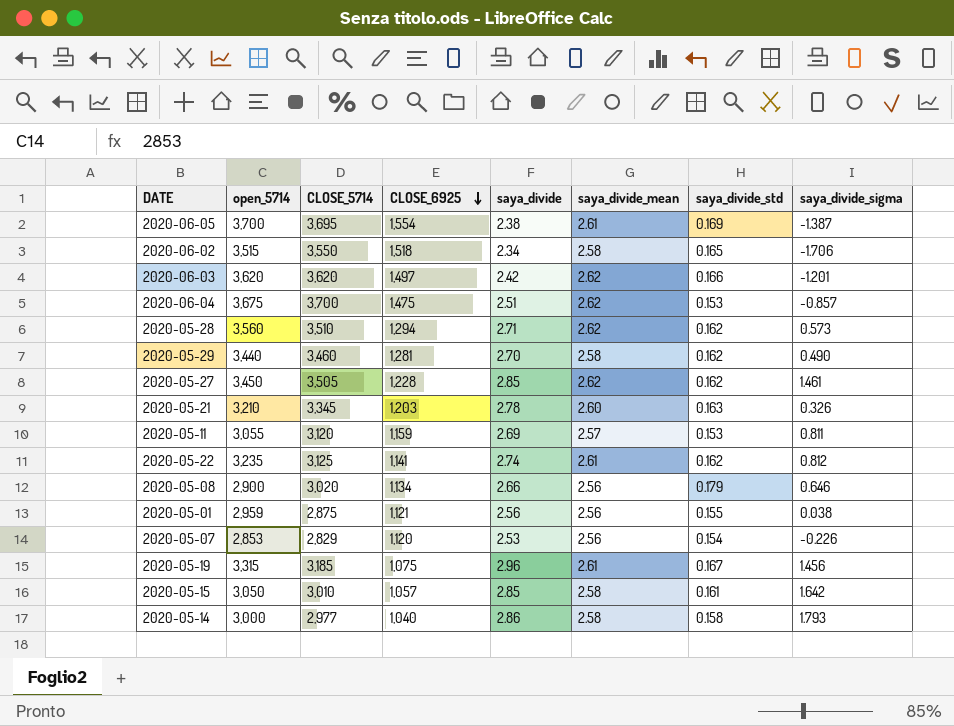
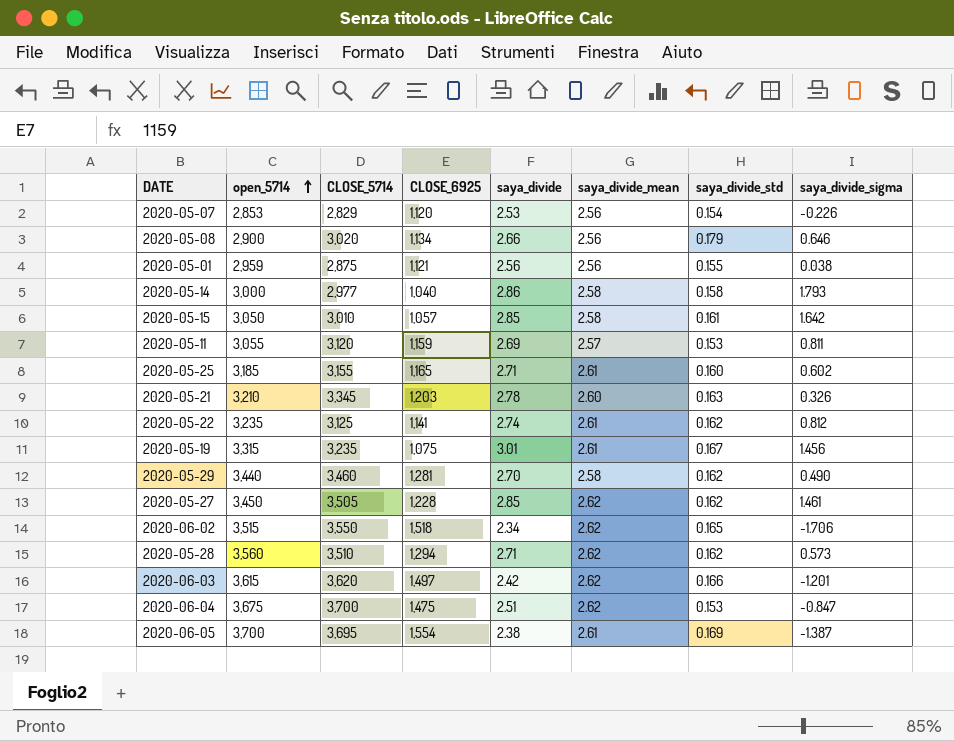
row order: CLOSE_6925 descending -> open_5714 ascending
row 2020-05-25: none -> 3,185 | 3,155 | 1,165 | 2.71 | 2.61 | 0.160 | 0.602
2020-05-19 | CLOSE_5714: 3,185 -> 3,235
2020-05-19 | saya_divide: 2.96 -> 3.01
2020-06-02 | saya_divide_mean: 2.58 -> 2.62
2020-06-03 | open_5714: 3,620 -> 3,615
2020-06-04 | saya_divide_sigma: -0.857 -> -0.847

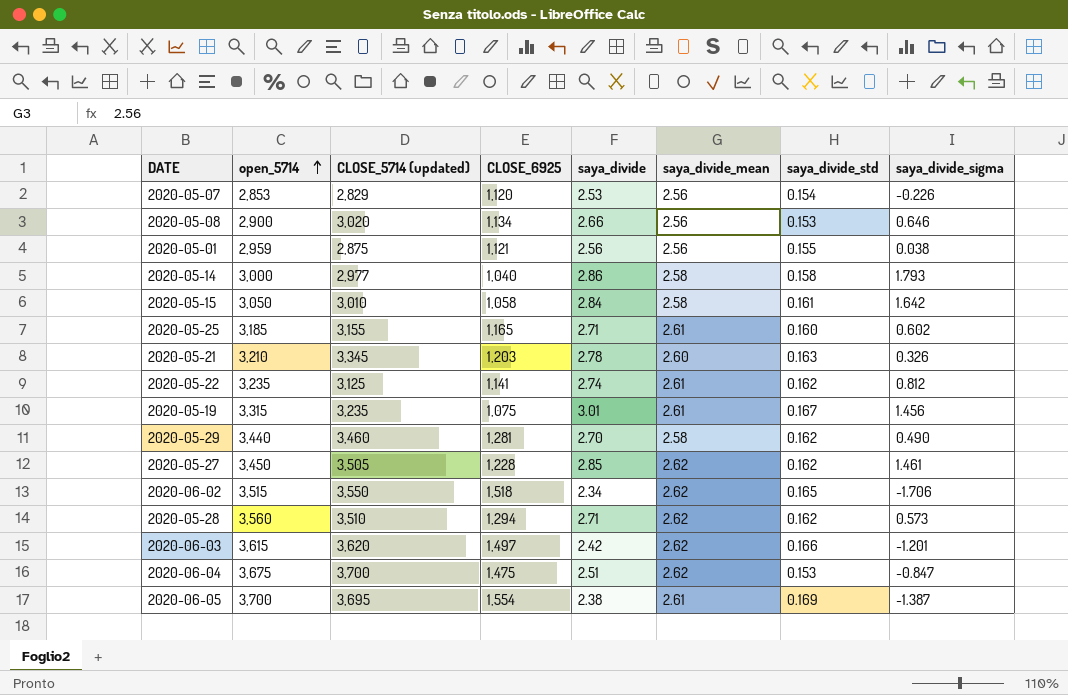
column name: CLOSE_5714 -> CLOSE_5714 (updated)
row 2020-05-11: 3,055 | 3,120 | 1,159 | 2.69 | 2.57 | 0.153 | 0.811 -> none
2020-05-08 | saya_divide_std: 0.179 -> 0.153
2020-05-15 | CLOSE_6925: 1,057 -> 1,058
2020-05-15 | saya_divide: 2.85 -> 2.84

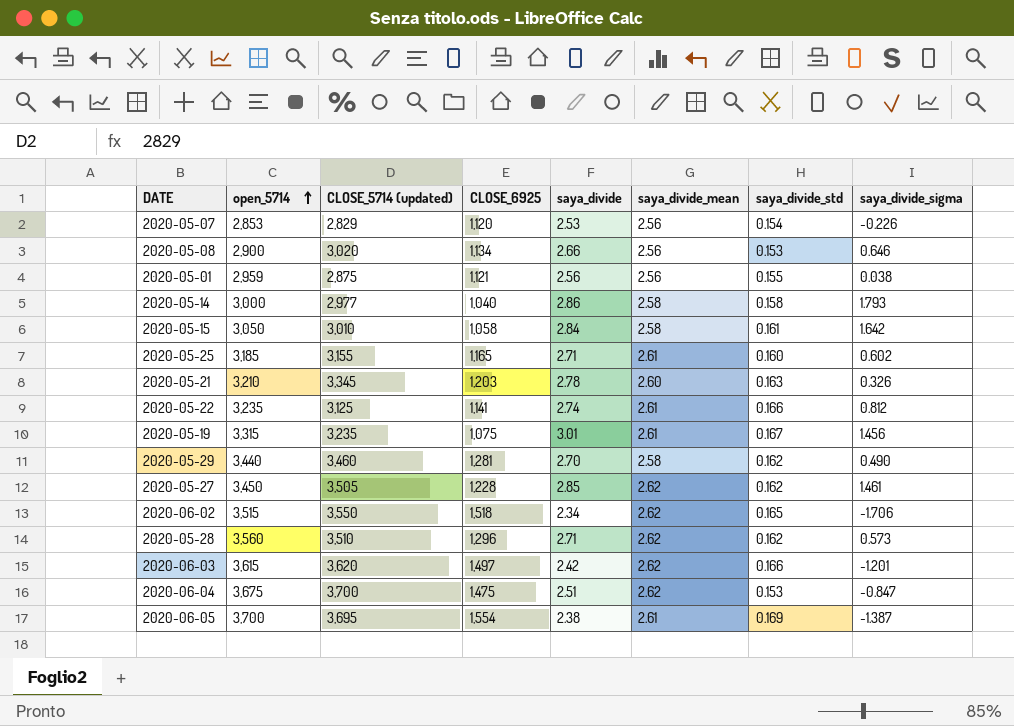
2020-05-22 | saya_divide_std: 0.162 -> 0.166
2020-05-28 | CLOSE_6925: 1,294 -> 1,296

